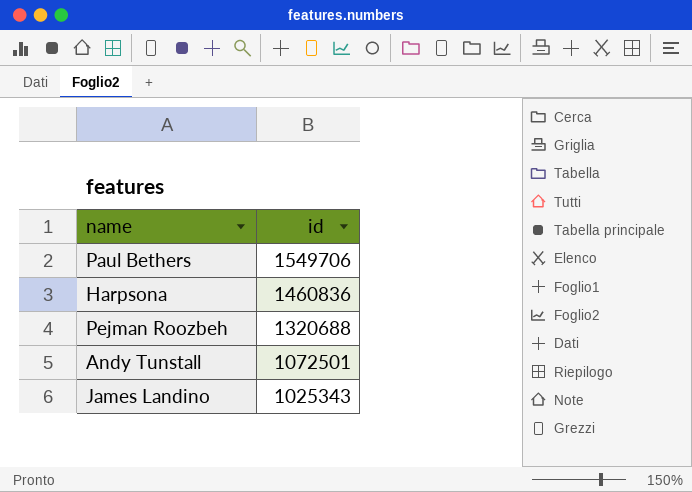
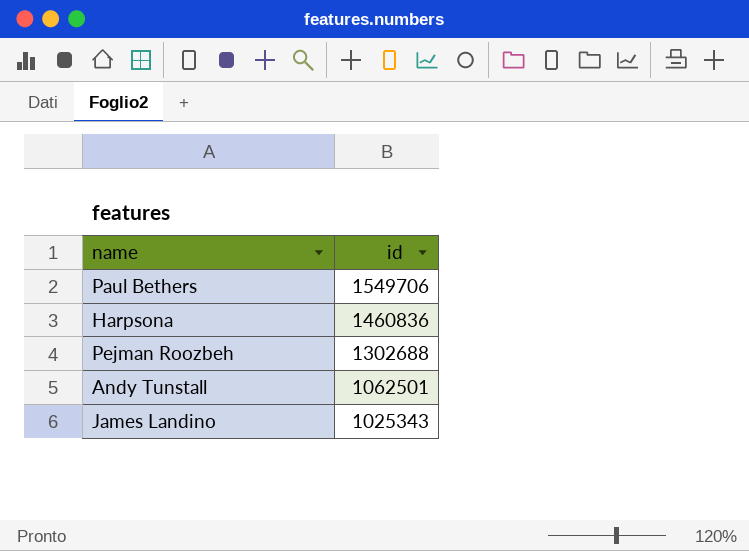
Pejman Roozbeh | id: 1320688 -> 1302688
Andy Tunstall | id: 1072501 -> 1062501

